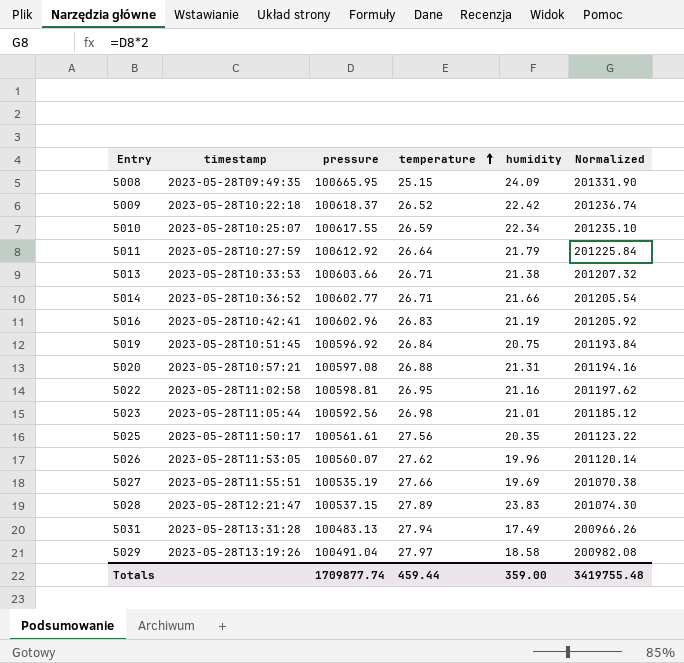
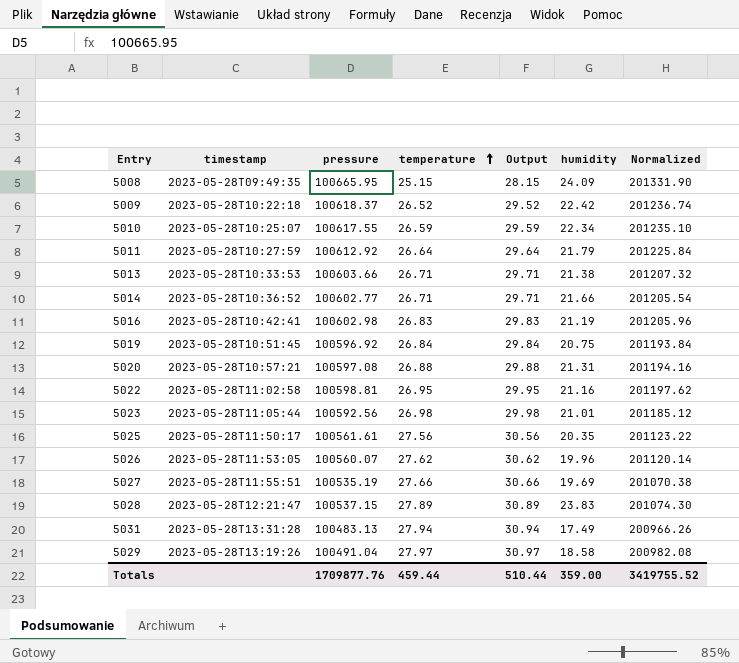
column Output | formula: none -> [temperature] + 3
5016 | pressure: 100602.96 -> 100602.98
5016 | Normalized: 201205.92 -> 201205.96
Totals | pressure: 1709877.74 -> 1709877.76
Totals | Normalized: 3419755.48 -> 3419755.52

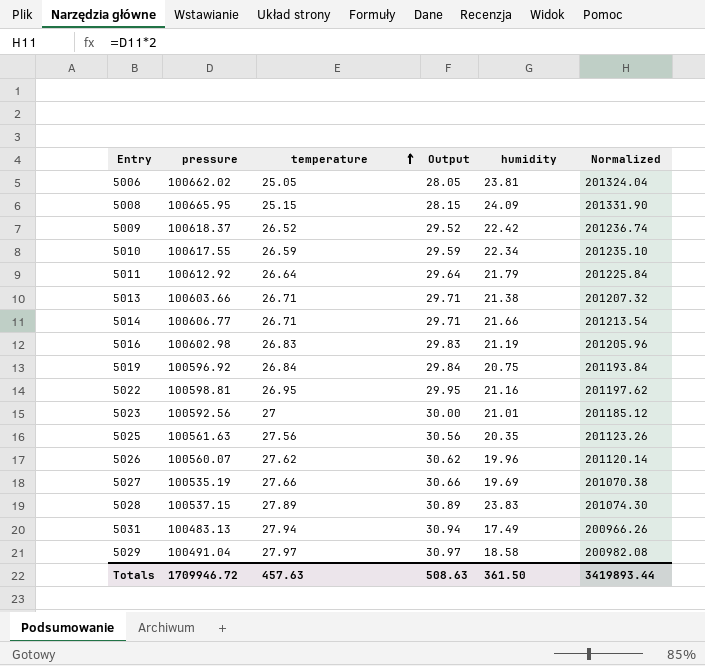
column timestamp | position: 2 -> none
row 5020: 2023-05-28T10:57:21 | 100597.08 | 26.88 | 29.88 | 21.31 | 201194.16 -> none
row 5006: none -> 100662.02 | 25.05 | 28.05 | 23.81 | 201324.04
5014 | pressure: 100602.77 -> 100606.77
5014 | Normalized: 201205.54 -> 201213.54
5023 | temperature: 26.98 -> 27
5023 | Output: 29.98 -> 30.00
5025 | pressure: 100561.61 -> 100561.63
5025 | Normalized: 201123.22 -> 201123.26
Totals | pressure: 1709877.76 -> 1709946.72
Totals | temperature: 459.44 -> 457.63
Totals | Output: 510.44 -> 508.63
Totals | humidity: 359.00 -> 361.50
Totals | Normalized: 3419755.52 -> 3419893.44

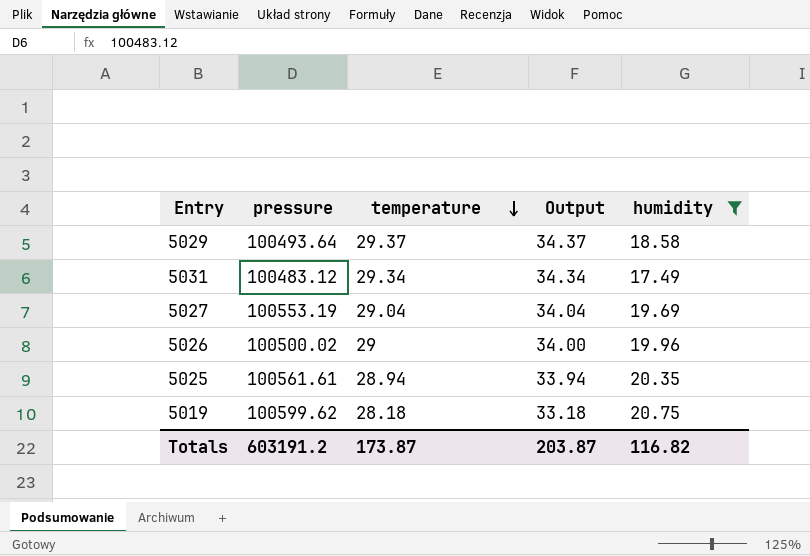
filter: none -> humidity <= 20.75
row order: temperature ascending -> temperature descending
column Normalized | formula: [pressure] * 2 -> none
column Output | formula: [temperature] + 3 -> [temperature] + 5
5029 | pressure: 100491.04 -> 100493.64
5029 | temperature: 27.97 -> 29.37
5031 | pressure: 100483.13 -> 100483.12
5031 | temperature: 27.94 -> 29.34
5027 | pressure: 100535.19 -> 100553.19
5027 | temperature: 27.66 -> 29.04
5026 | pressure: 100560.07 -> 100500.02
5026 | temperature: 27.62 -> 29
5025 | pressure: 100561.63 -> 100561.61
5025 | temperature: 27.56 -> 28.94
5019 | pressure: 100596.92 -> 100599.62
5019 | temperature: 26.84 -> 28.18
Totals | pressure: 1709946.72 -> 603191.2
Totals | temperature: 457.63 -> 173.87
Totals | Output: 508.63 -> 203.87
Totals | humidity: 361.50 -> 116.82

